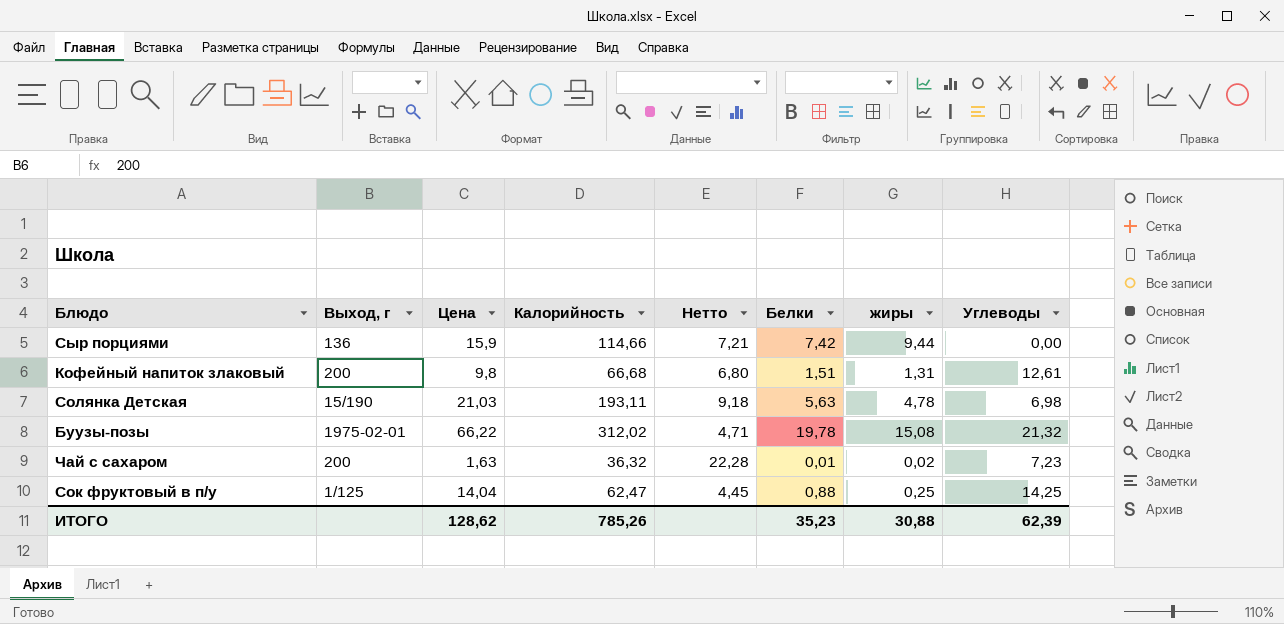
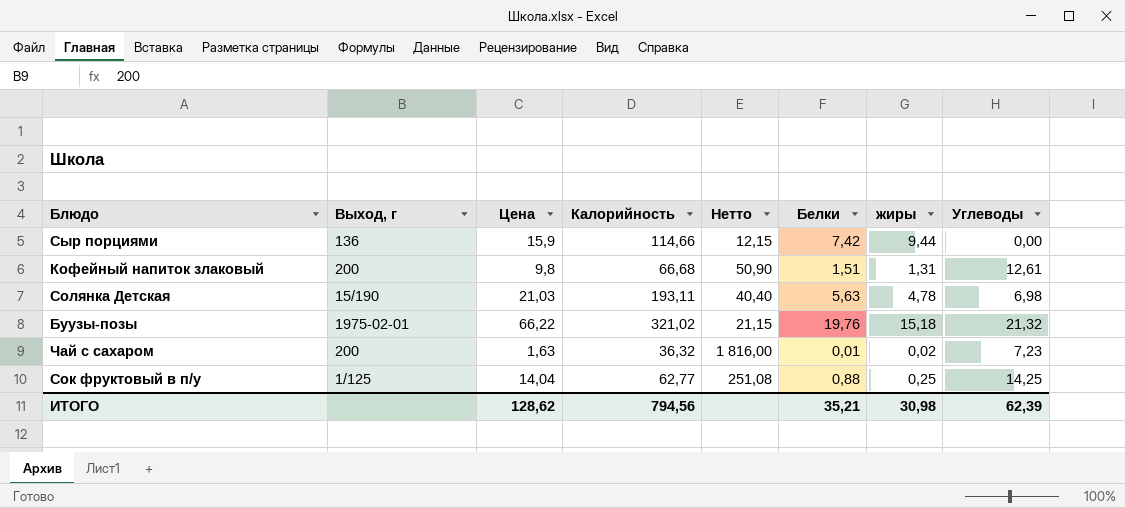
column Нетто | formula: [Калорийность] / [Цена] -> [Калорийность] / [жиры]
Буузы-позы | Калорийность: 312,02 -> 321,02
Буузы-позы | Белки: 19,78 -> 19,76
Буузы-позы | жиры: 15,08 -> 15,18
Сок фруктовый в п/у | Калорийность: 62,47 -> 62,77
ИТОГО | Калорийность: 785,26 -> 794,56
ИТОГО | Белки: 35,23 -> 35,21
ИТОГО | жиры: 30,88 -> 30,98

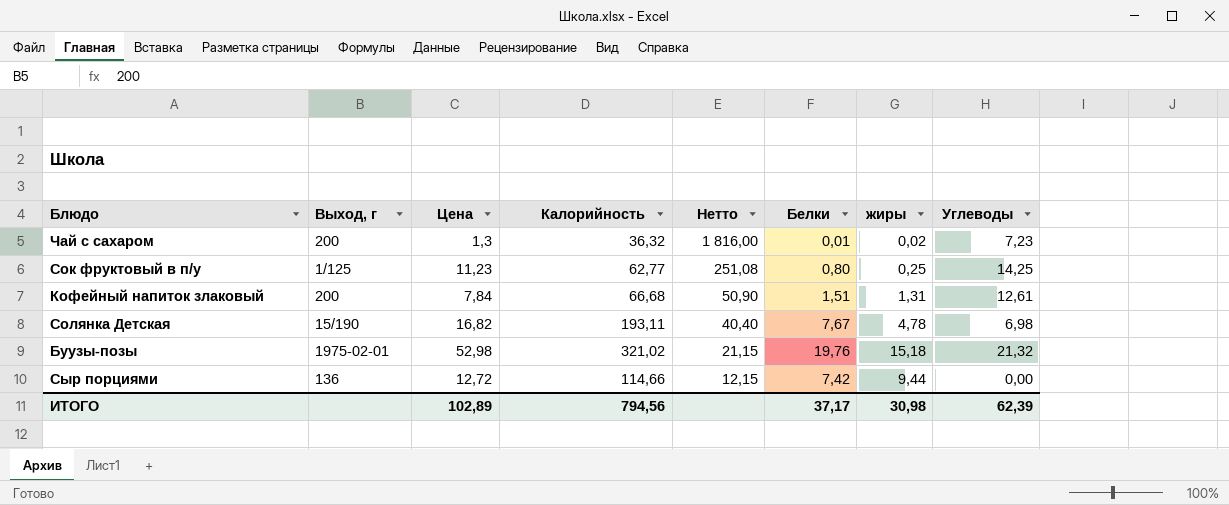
row order: none -> Нетто descending
Чай с сахаром | Цена: 1,63 -> 1,3
Сок фруктовый в п/у | Цена: 14,04 -> 11,23
Сок фруктовый в п/у | Белки: 0,88 -> 0,80
Кофейный напиток злаковый | Цена: 9,8 -> 7,84
Солянка Детская | Цена: 21,03 -> 16,82
Солянка Детская | Белки: 5,63 -> 7,67
Буузы-позы | Цена: 66,22 -> 52,98
Сыр порциями | Цена: 15,9 -> 12,72
ИТОГО | Цена: 128,62 -> 102,89
ИТОГО | Белки: 35,21 -> 37,17

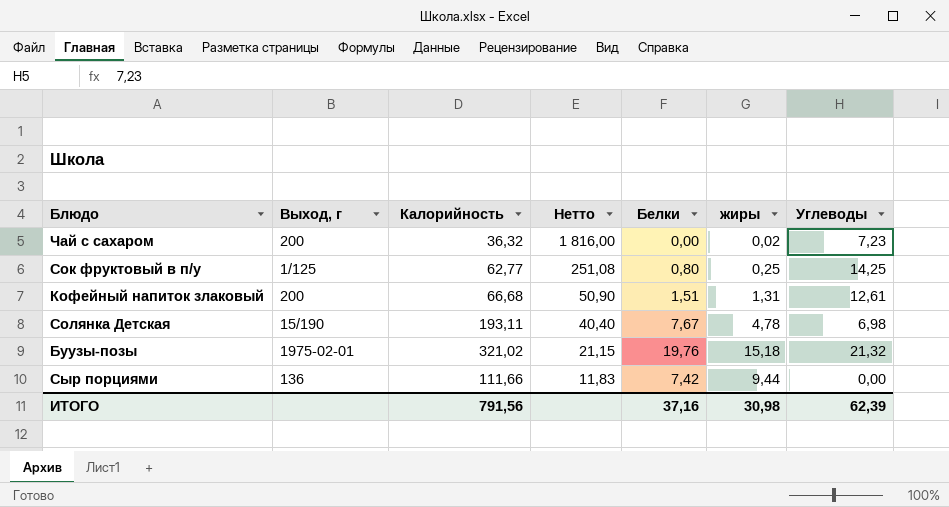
column Цена | position: 3 -> none
Чай с сахаром | Белки: 0,01 -> 0,00
Сыр порциями | Калорийность: 114,66 -> 111,66
Сыр порциями | Нетто: 12,15 -> 11,83
ИТОГО | Калорийность: 794,56 -> 791,56
ИТОГО | Белки: 37,17 -> 37,16

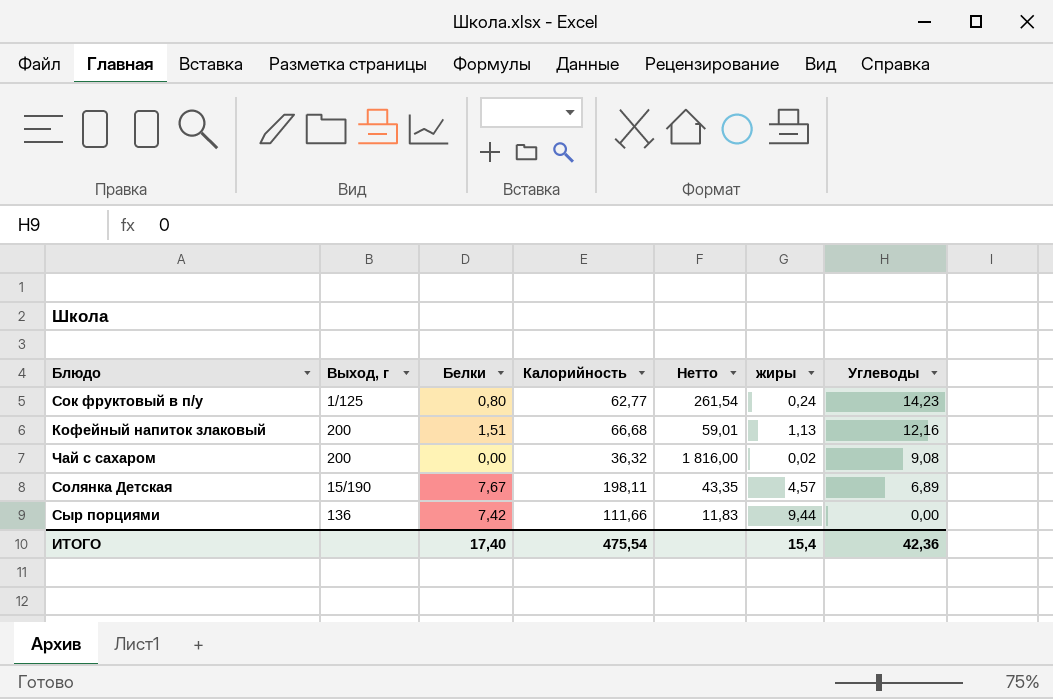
row order: Нетто descending -> Углеводы descending
column Белки | position: 5 -> 3
row Буузы-позы: 1975-02-01 | 321,02 | 21,15 | 19,76 | 15,18 | 21,32 -> none
Сок фруктовый в п/у | Нетто: 251,08 -> 261,54
Сок фруктовый в п/у | жиры: 0,25 -> 0,24
Сок фруктовый в п/у | Углеводы: 14,25 -> 14,23
Кофейный напиток злаковый | Нетто: 50,90 -> 59,01
Кофейный напиток злаковый | жиры: 1,31 -> 1,13
Кофейный напиток злаковый | Углеводы: 12,61 -> 12,16
Чай с сахаром | Углеводы: 7,23 -> 9,08
Солянка Детская | Калорийность: 193,11 -> 198,11
Солянка Детская | Нетто: 40,40 -> 43,35
Солянка Детская | жиры: 4,78 -> 4,57
Солянка Детская | Углеводы: 6,98 -> 6,89
ИТОГО | Белки: 37,16 -> 17,40
ИТОГО | Калорийность: 791,56 -> 475,54
ИТОГО | жиры: 30,98 -> 15,4
ИТОГО | Углеводы: 62,39 -> 42,36

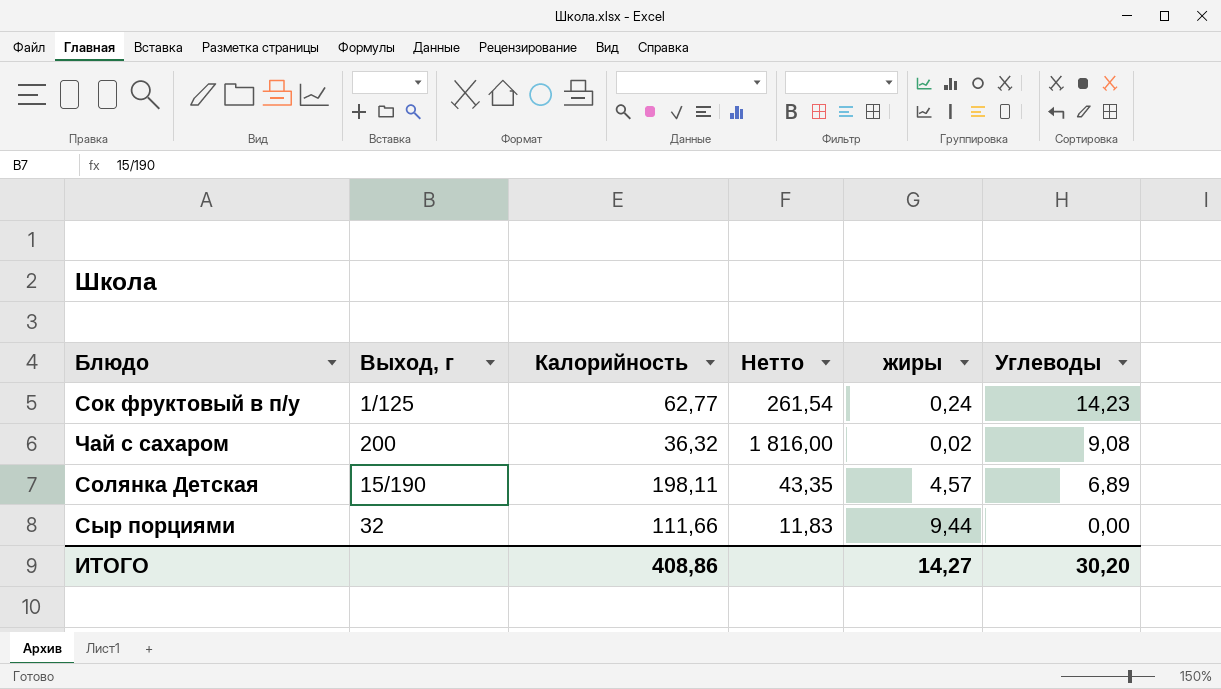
column Белки | position: 3 -> none
row Кофейный напиток злаковый: 200 | 1,51 | 66,68 | 59,01 | 1,13 | 12,16 -> none
Сыр порциями | Выход, г: 136 -> 32
ИТОГО | Калорийность: 475,54 -> 408,86
ИТОГО | жиры: 15,4 -> 14,27
ИТОГО | Углеводы: 42,36 -> 30,20

